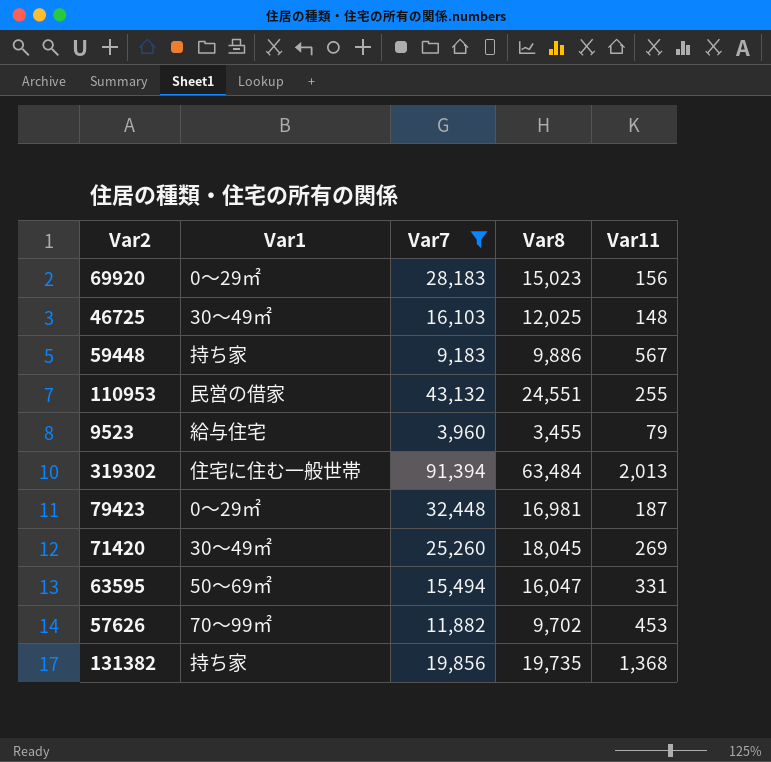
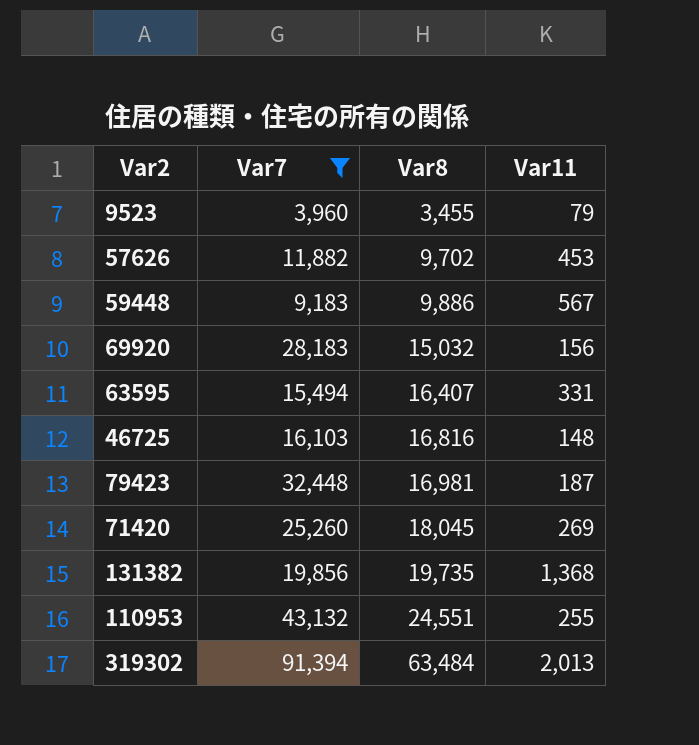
row order: none -> Var8 ascending
column Var1 | position: 2 -> none
69920 | Var8: 15,023 -> 15,032
63595 | Var8: 16,047 -> 16,407
46725 | Var8: 12,025 -> 16,816

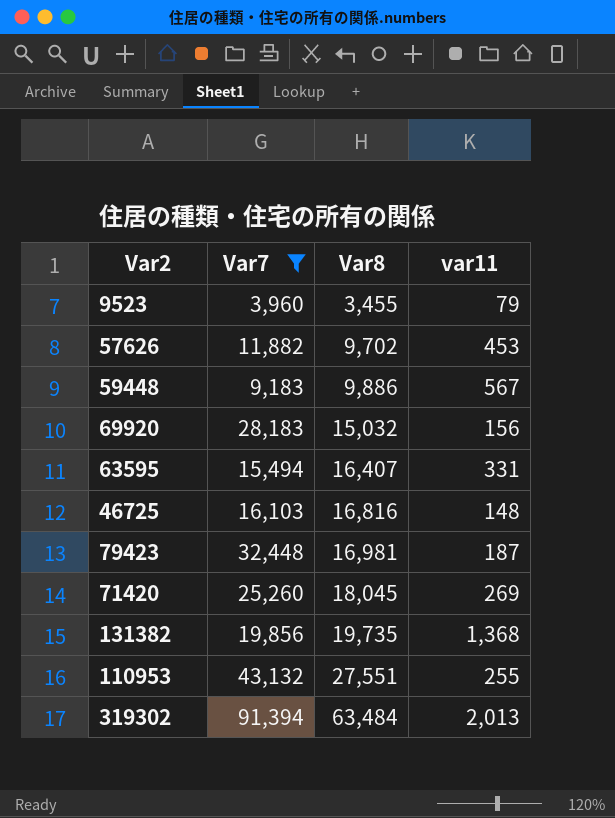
column name: Var11 -> var11
110953 | Var8: 24,551 -> 27,551

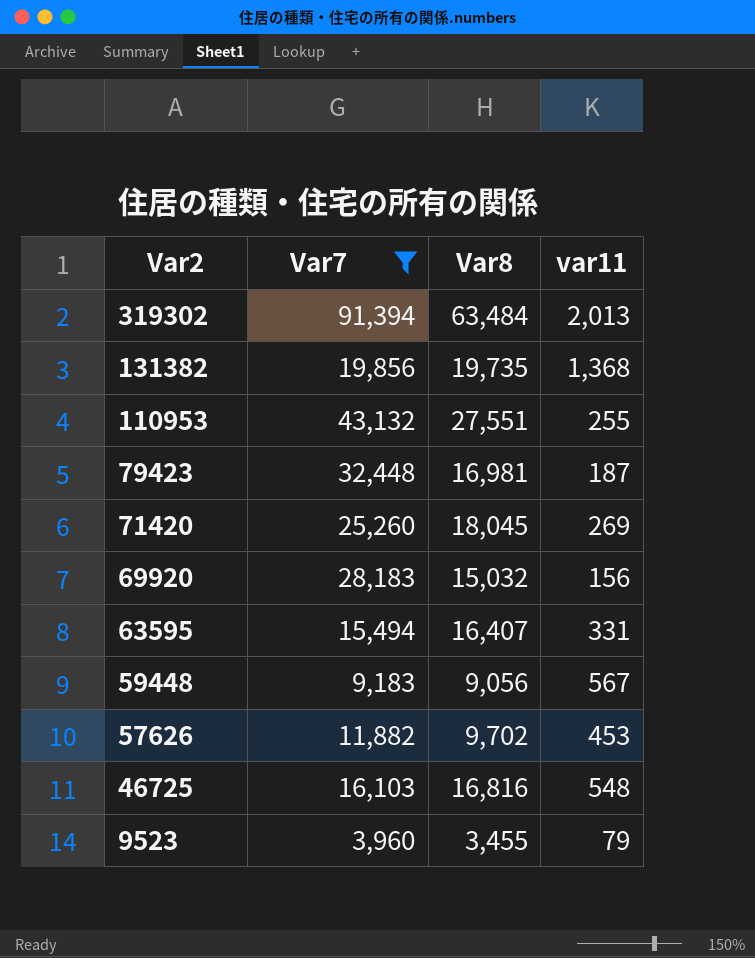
row order: Var8 ascending -> Var2 descending
59448 | Var8: 9,886 -> 9,056
46725 | var11: 148 -> 548

